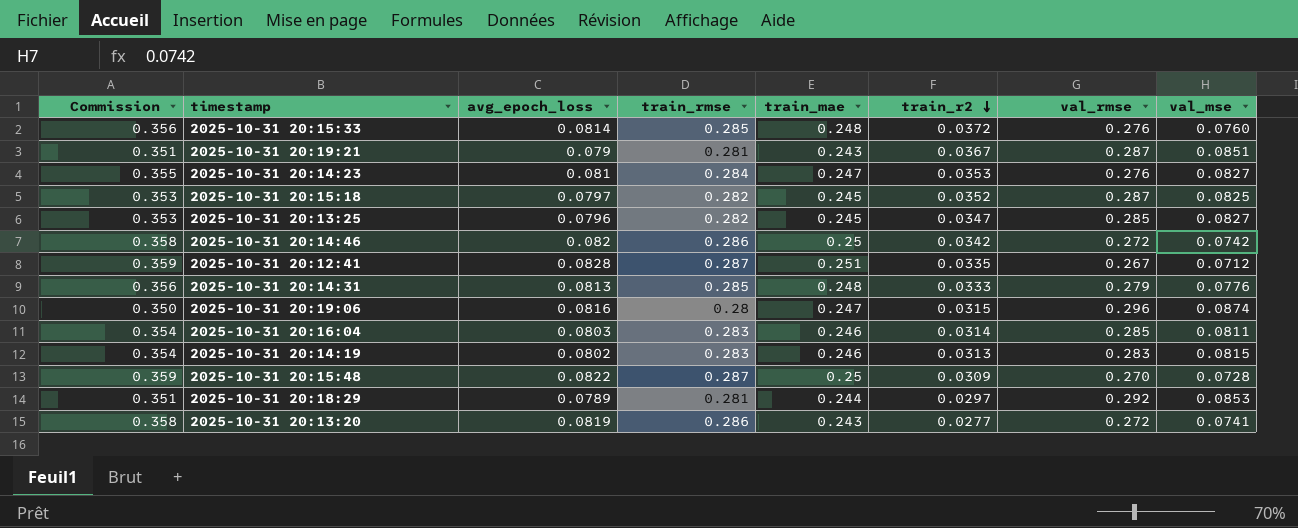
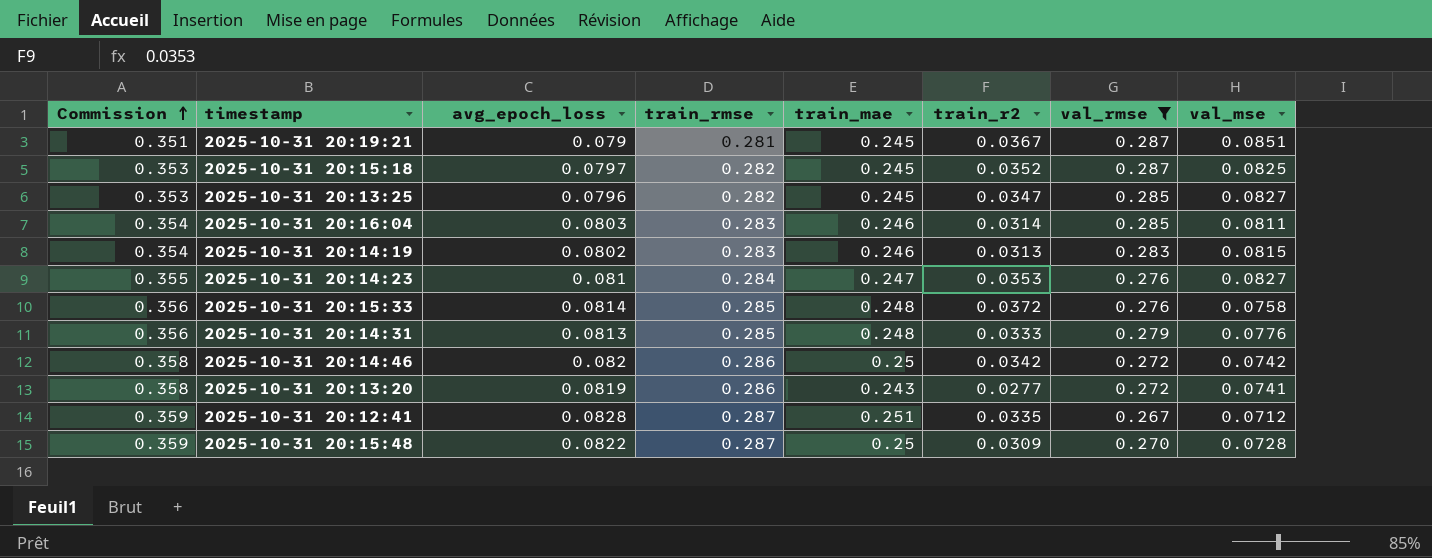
filter: none -> val_rmse <= 0.287
row order: train_r2 descending -> Commission ascending
2025-10-31 20:19:21 | train_mae: 0.243 -> 0.245
2025-10-31 20:15:33 | val_mse: 0.0760 -> 0.0758

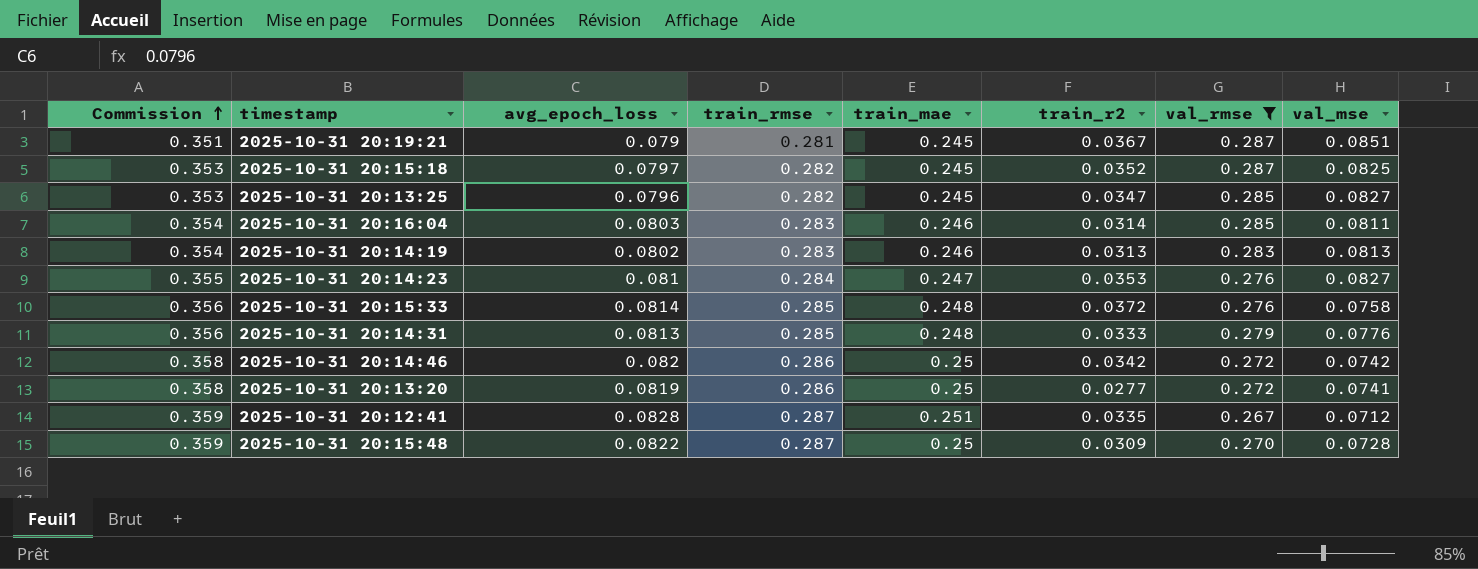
2025-10-31 20:14:19 | val_mse: 0.0815 -> 0.0813
2025-10-31 20:13:20 | train_mae: 0.243 -> 0.25

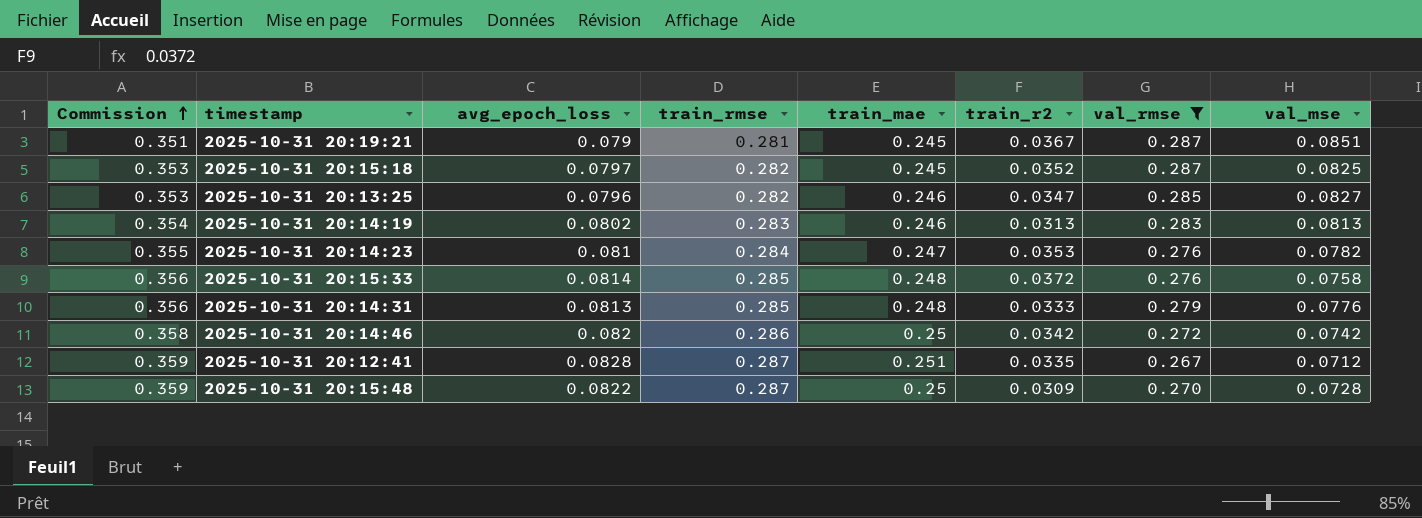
row 2025-10-31 20:16:04: 0.354 | 0.0803 | 0.283 | 0.246 | 0.0314 | 0.285 | 0.0811 -> none
row 2025-10-31 20:13:20: 0.358 | 0.0819 | 0.286 | 0.25 | 0.0277 | 0.272 | 0.0741 -> none
2025-10-31 20:13:25 | train_mae: 0.245 -> 0.246
2025-10-31 20:14:23 | val_mse: 0.0827 -> 0.0782

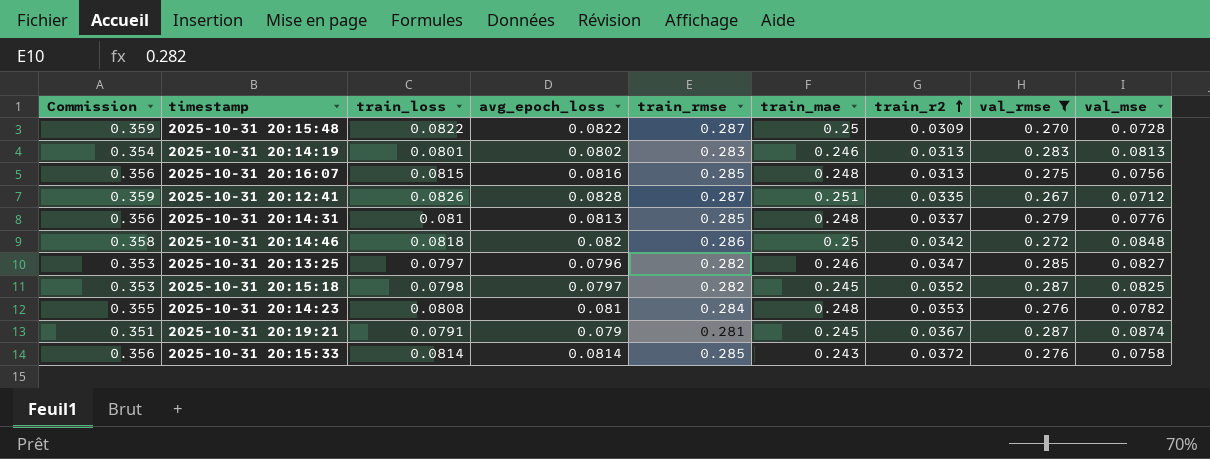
row order: Commission ascending -> train_r2 ascending
column train_loss | position: none -> 3
row 2025-10-31 20:16:07: none -> 0.356 | 0.0815 | 0.0816 | 0.285 | 0.248 | 0.0313 | 0.275 | 0.0756
2025-10-31 20:14:31 | train_r2: 0.0333 -> 0.0337
2025-10-31 20:14:46 | val_mse: 0.0742 -> 0.0848
2025-10-31 20:14:23 | train_mae: 0.247 -> 0.248
2025-10-31 20:19:21 | val_mse: 0.0851 -> 0.0874
2025-10-31 20:15:33 | train_mae: 0.248 -> 0.243

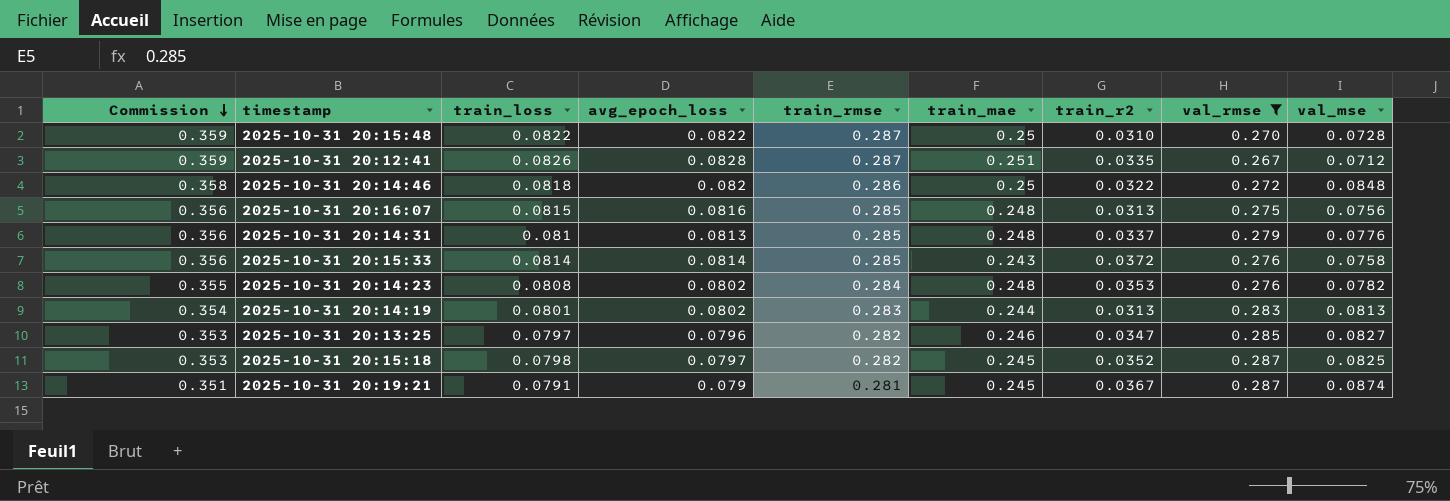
row order: train_r2 ascending -> Commission descending
2025-10-31 20:15:48 | train_r2: 0.0309 -> 0.0310
2025-10-31 20:14:46 | train_r2: 0.0342 -> 0.0322
2025-10-31 20:14:23 | avg_epoch_loss: 0.081 -> 0.0802
2025-10-31 20:14:19 | train_mae: 0.246 -> 0.244

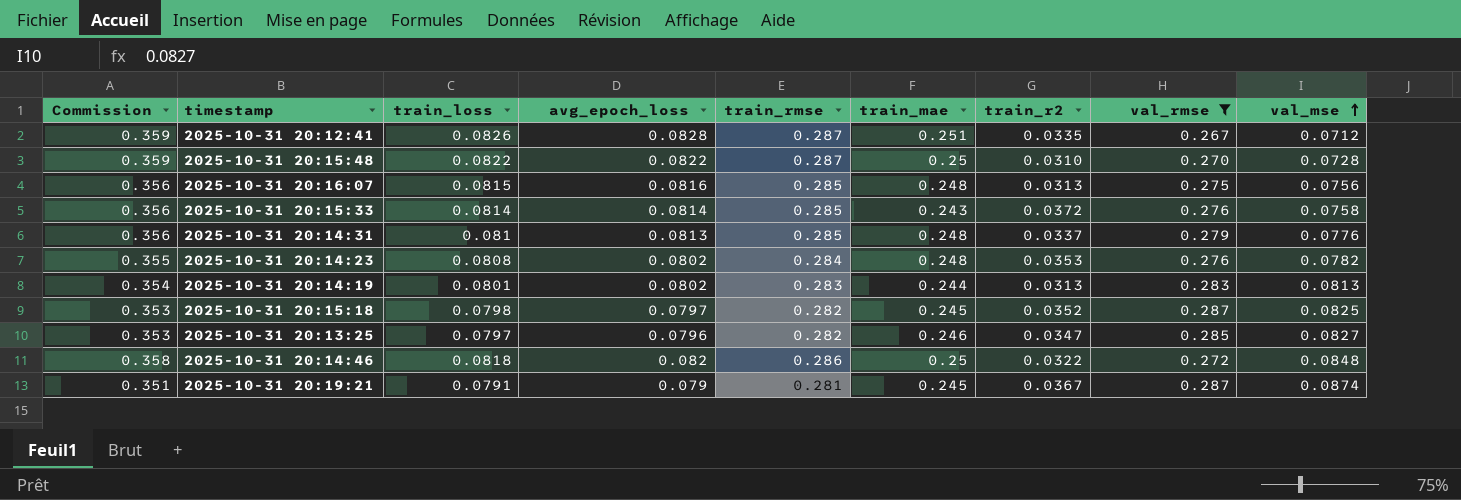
row order: Commission descending -> val_mse ascending

